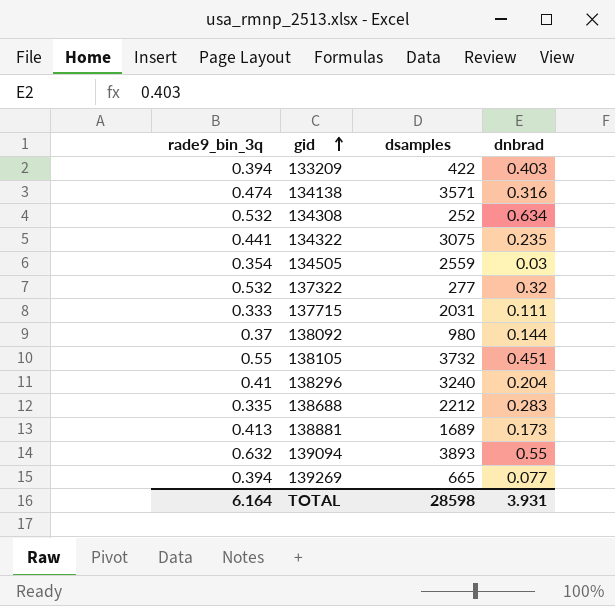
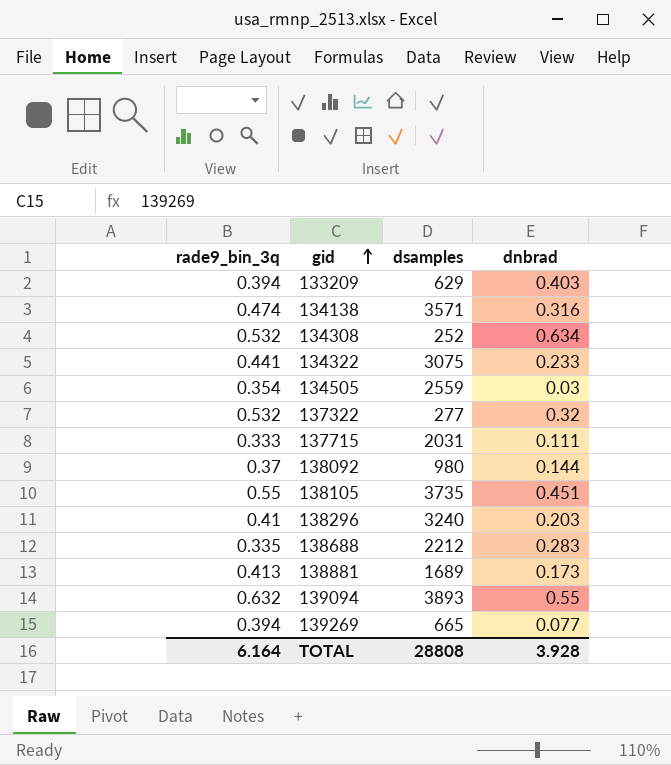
133209 | dsamples: 422 -> 629
134322 | dnbrad: 0.235 -> 0.233
138105 | dsamples: 3732 -> 3735
138296 | dnbrad: 0.204 -> 0.203
TOTAL | dsamples: 28598 -> 28808
TOTAL | dnbrad: 3.931 -> 3.928

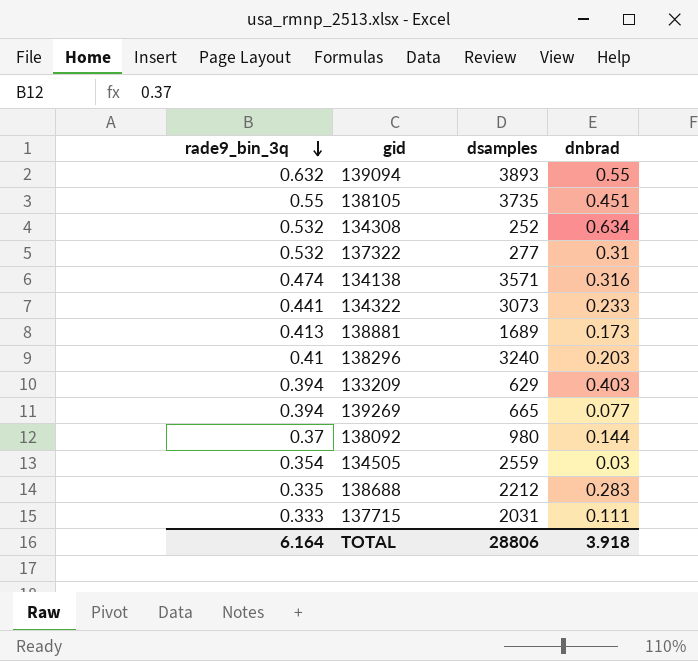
row order: gid ascending -> rade9_bin_3q descending
137322 | dnbrad: 0.32 -> 0.31
134322 | dsamples: 3075 -> 3073
TOTAL | dsamples: 28808 -> 28806
TOTAL | dnbrad: 3.928 -> 3.918

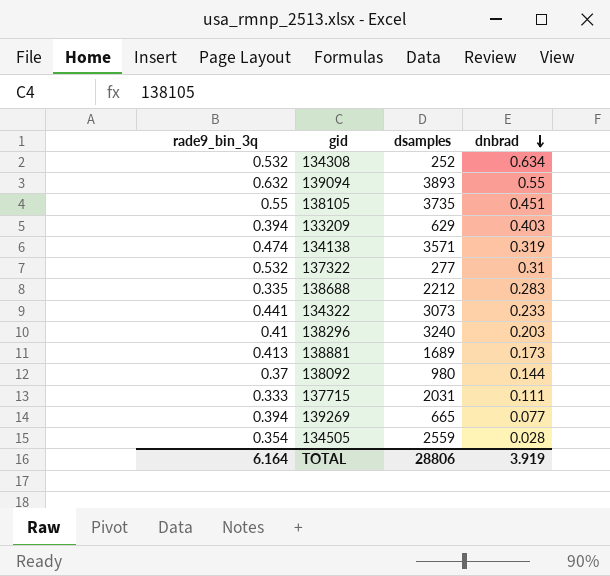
row order: rade9_bin_3q descending -> dnbrad descending
134138 | dnbrad: 0.316 -> 0.319
134505 | dnbrad: 0.03 -> 0.028
TOTAL | dnbrad: 3.918 -> 3.919

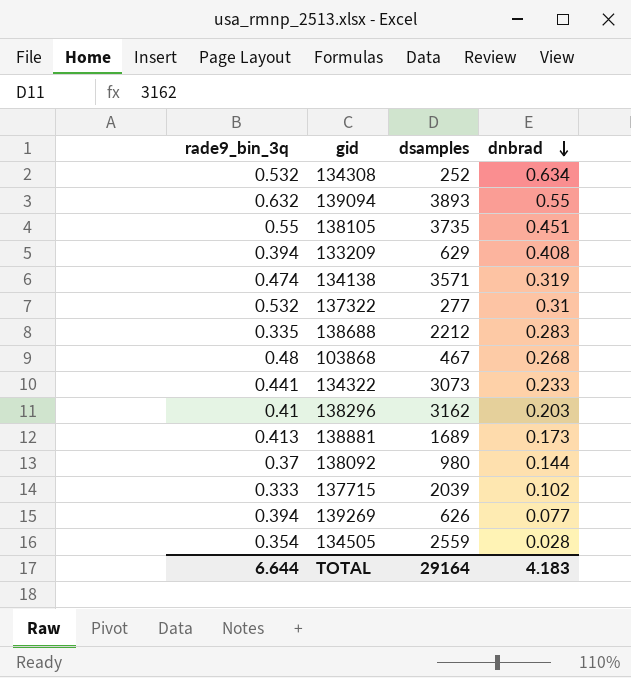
133209 | dnbrad: 0.403 -> 0.408
row 103868: none -> 0.48 | 467 | 0.268
138296 | dsamples: 3240 -> 3162
137715 | dsamples: 2031 -> 2039
137715 | dnbrad: 0.111 -> 0.102
139269 | dsamples: 665 -> 626
TOTAL | rade9_bin_3q: 6.164 -> 6.644
TOTAL | dsamples: 28806 -> 29164
TOTAL | dnbrad: 3.919 -> 4.183

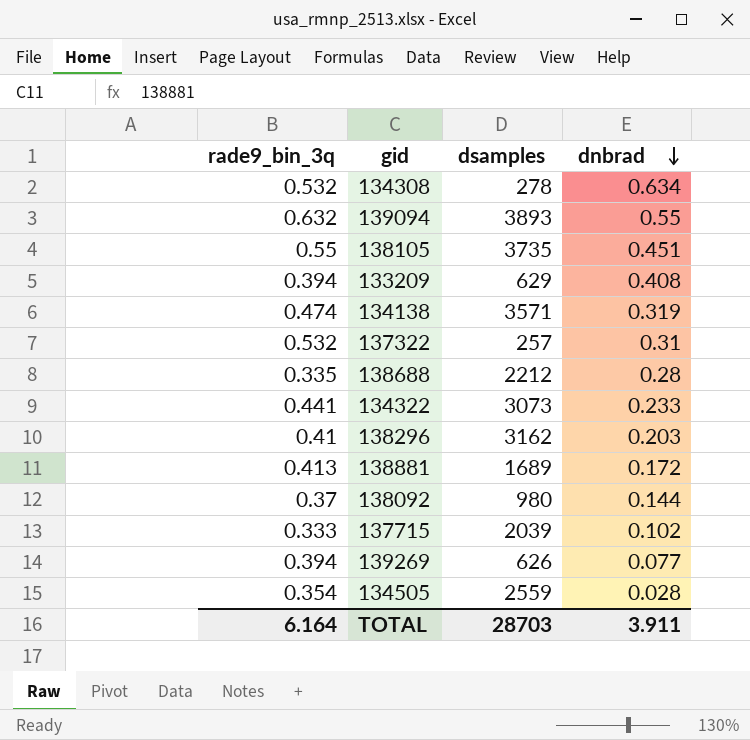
row 103868: 0.48 | 467 | 0.268 -> none
134308 | dsamples: 252 -> 278
137322 | dsamples: 277 -> 257
138688 | dnbrad: 0.283 -> 0.28
138881 | dnbrad: 0.173 -> 0.172
TOTAL | rade9_bin_3q: 6.644 -> 6.164
TOTAL | dsamples: 29164 -> 28703
TOTAL | dnbrad: 4.183 -> 3.911

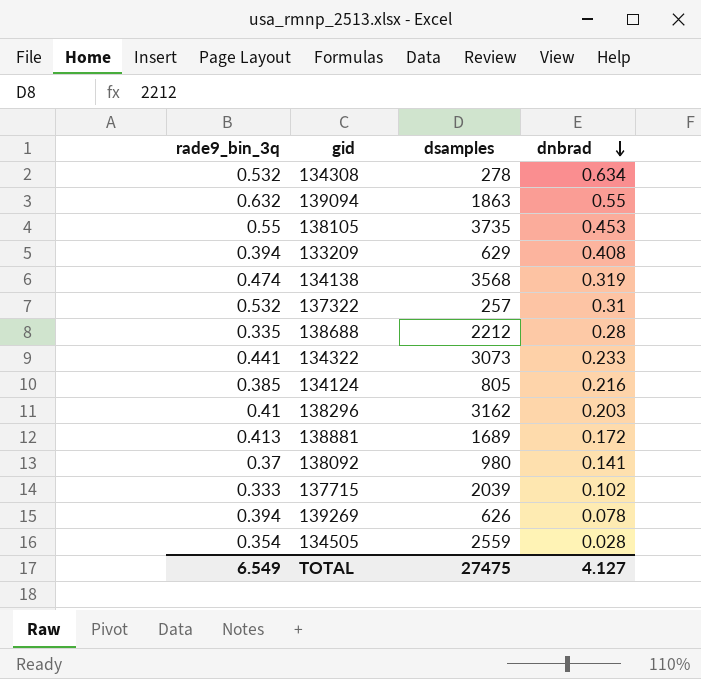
139094 | dsamples: 3893 -> 1863
138105 | dnbrad: 0.451 -> 0.453
134138 | dsamples: 3571 -> 3568
row 134124: none -> 0.385 | 805 | 0.216
138092 | dnbrad: 0.144 -> 0.141
139269 | dnbrad: 0.077 -> 0.078
TOTAL | rade9_bin_3q: 6.164 -> 6.549
TOTAL | dsamples: 28703 -> 27475
TOTAL | dnbrad: 3.911 -> 4.127

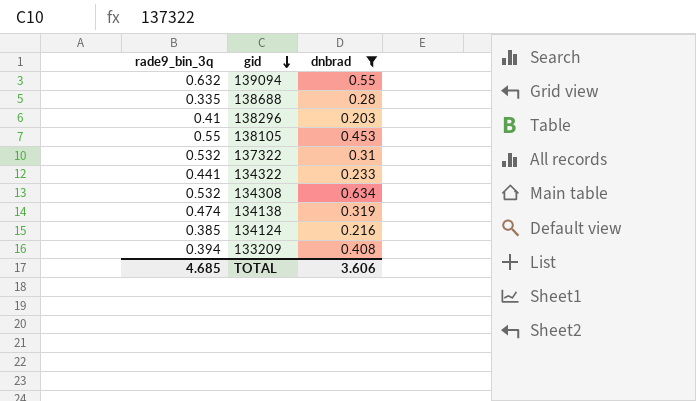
filter: none -> dnbrad >= 0.203
row order: dnbrad descending -> gid descending
column dsamples | position: 3 -> none
TOTAL | rade9_bin_3q: 6.549 -> 4.685
TOTAL | dnbrad: 4.127 -> 3.606

